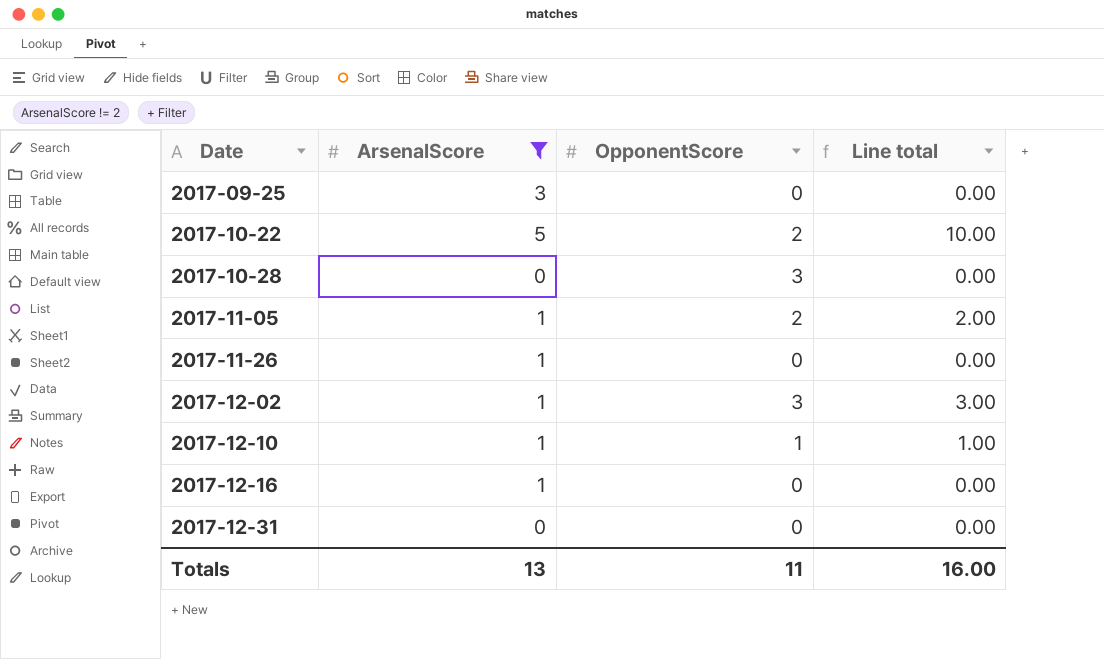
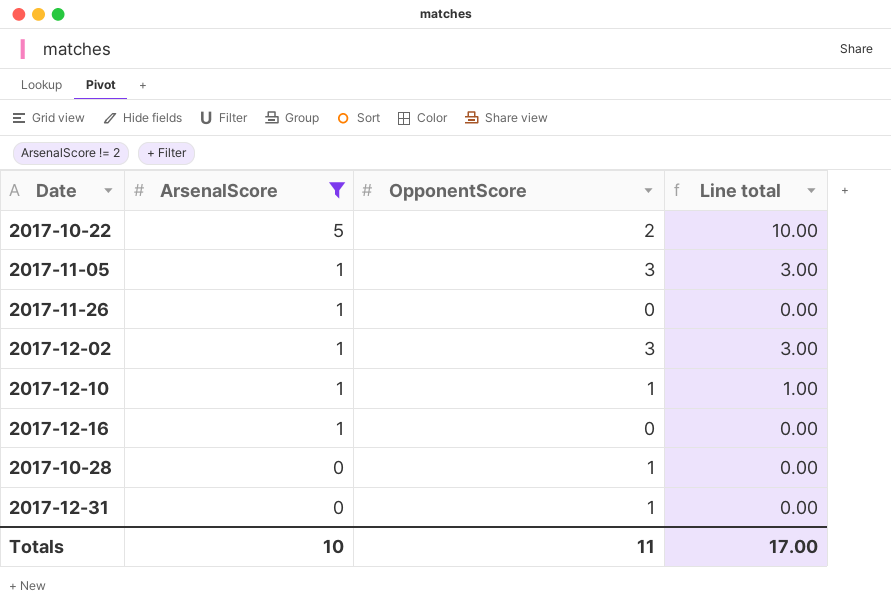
row order: Date ascending -> ArsenalScore descending
row 2017-09-25: 3 | 0 | 0.00 -> none
2017-11-05 | OpponentScore: 2 -> 3
2017-11-05 | Line total: 2.00 -> 3.00
2017-10-28 | OpponentScore: 3 -> 1
2017-12-31 | OpponentScore: 0 -> 1
Totals | ArsenalScore: 13 -> 10
Totals | Line total: 16.00 -> 17.00

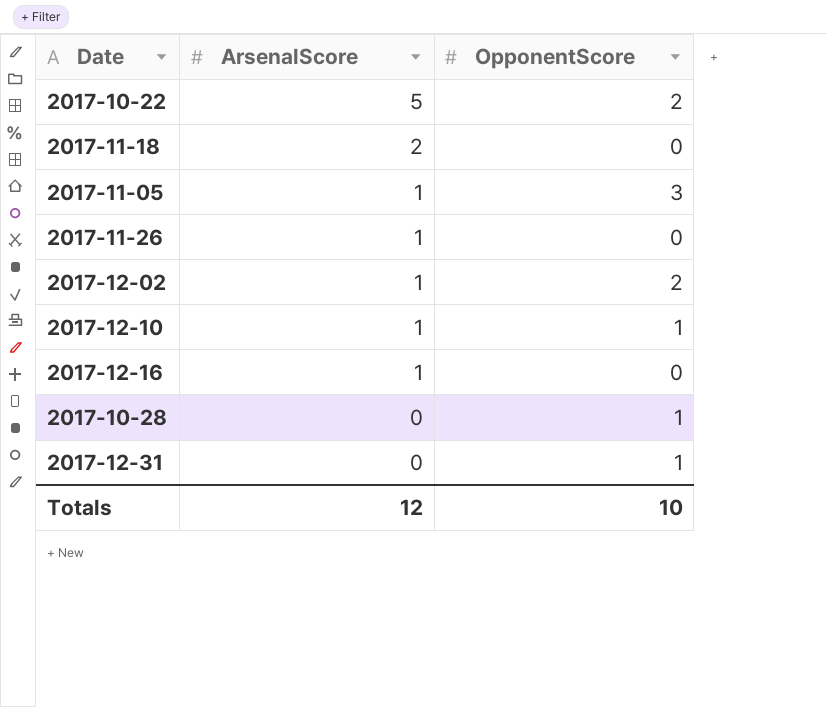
filter: ArsenalScore != 2 -> none
column Line total | formula: [ArsenalScore] * [OpponentScore] -> none
2017-12-02 | OpponentScore: 3 -> 2
Totals | ArsenalScore: 10 -> 12
Totals | OpponentScore: 11 -> 10

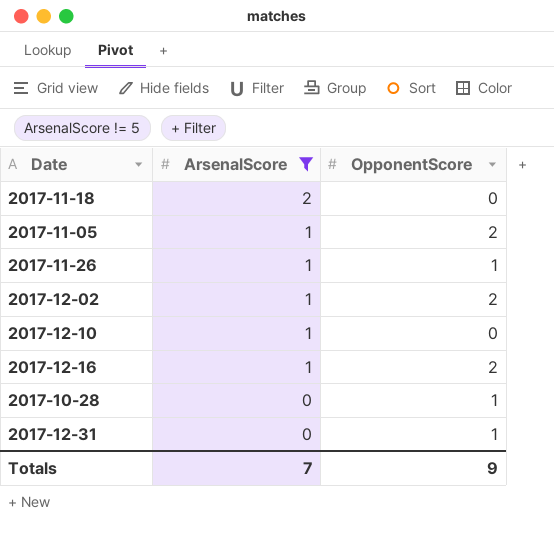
filter: none -> ArsenalScore != 5
2017-11-05 | OpponentScore: 3 -> 2
2017-11-26 | OpponentScore: 0 -> 1
2017-12-10 | OpponentScore: 1 -> 0
2017-12-16 | OpponentScore: 0 -> 2
Totals | ArsenalScore: 12 -> 7
Totals | OpponentScore: 10 -> 9

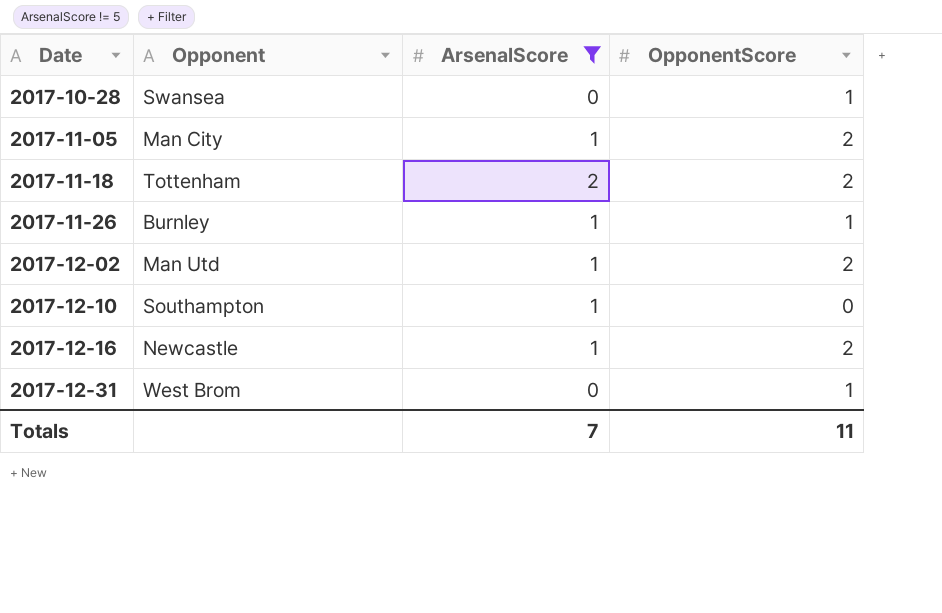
row order: ArsenalScore descending -> Date ascending
column Opponent | position: none -> 2
2017-11-18 | OpponentScore: 0 -> 2
Totals | OpponentScore: 9 -> 11

